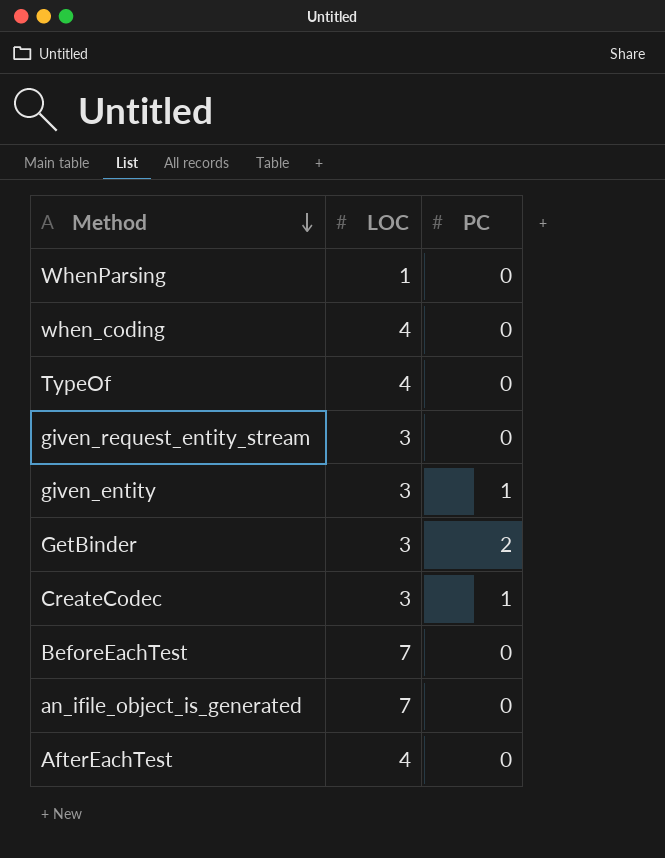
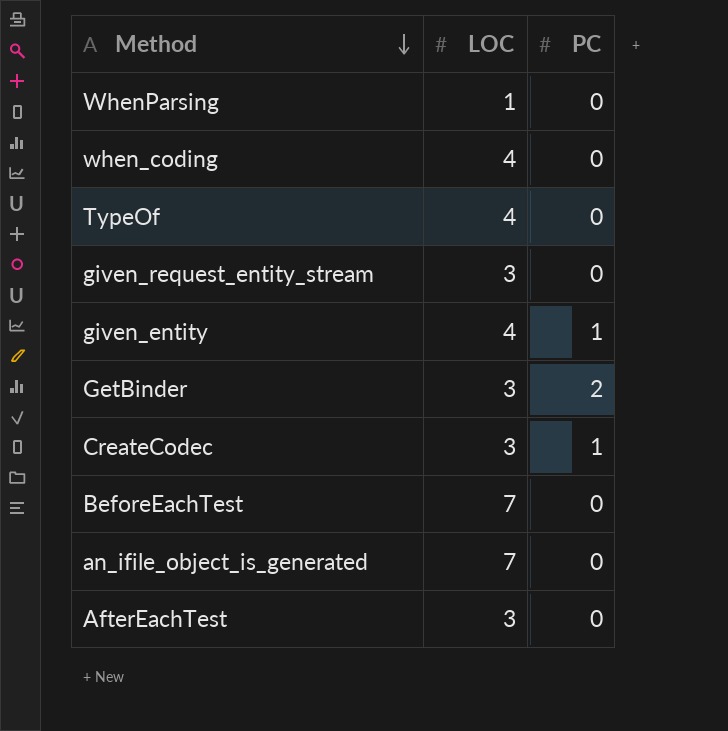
given_entity | LOC: 3 -> 4
AfterEachTest | LOC: 4 -> 3

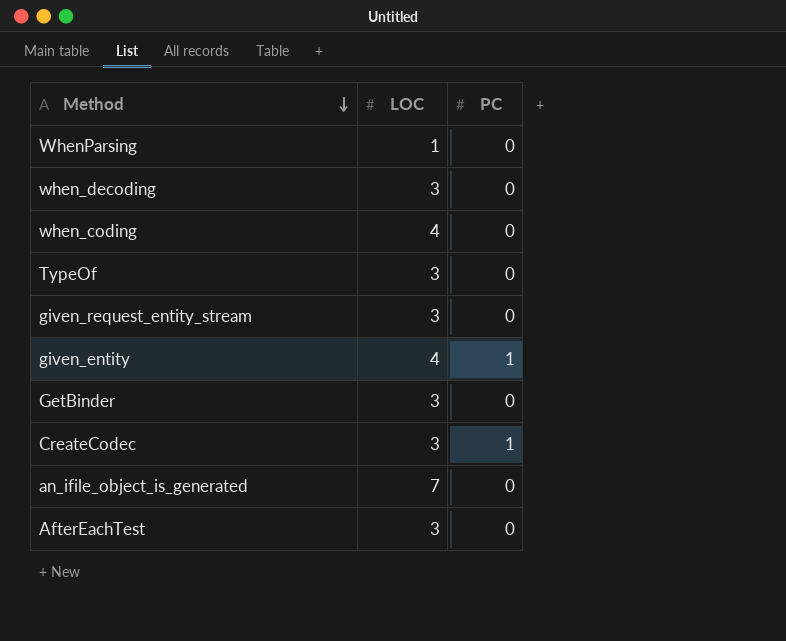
row BeforeEachTest: 7 | 0 -> none
row when_decoding: none -> 3 | 0
TypeOf | LOC: 4 -> 3
GetBinder | PC: 2 -> 0

